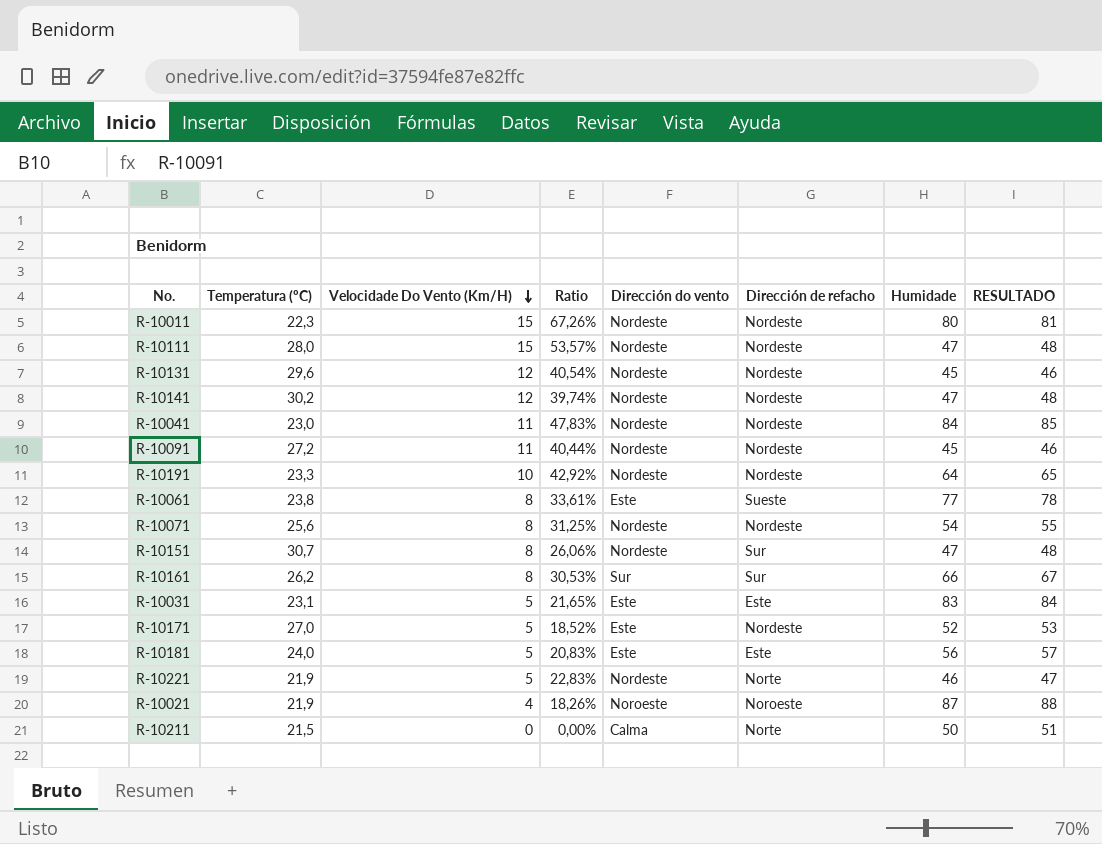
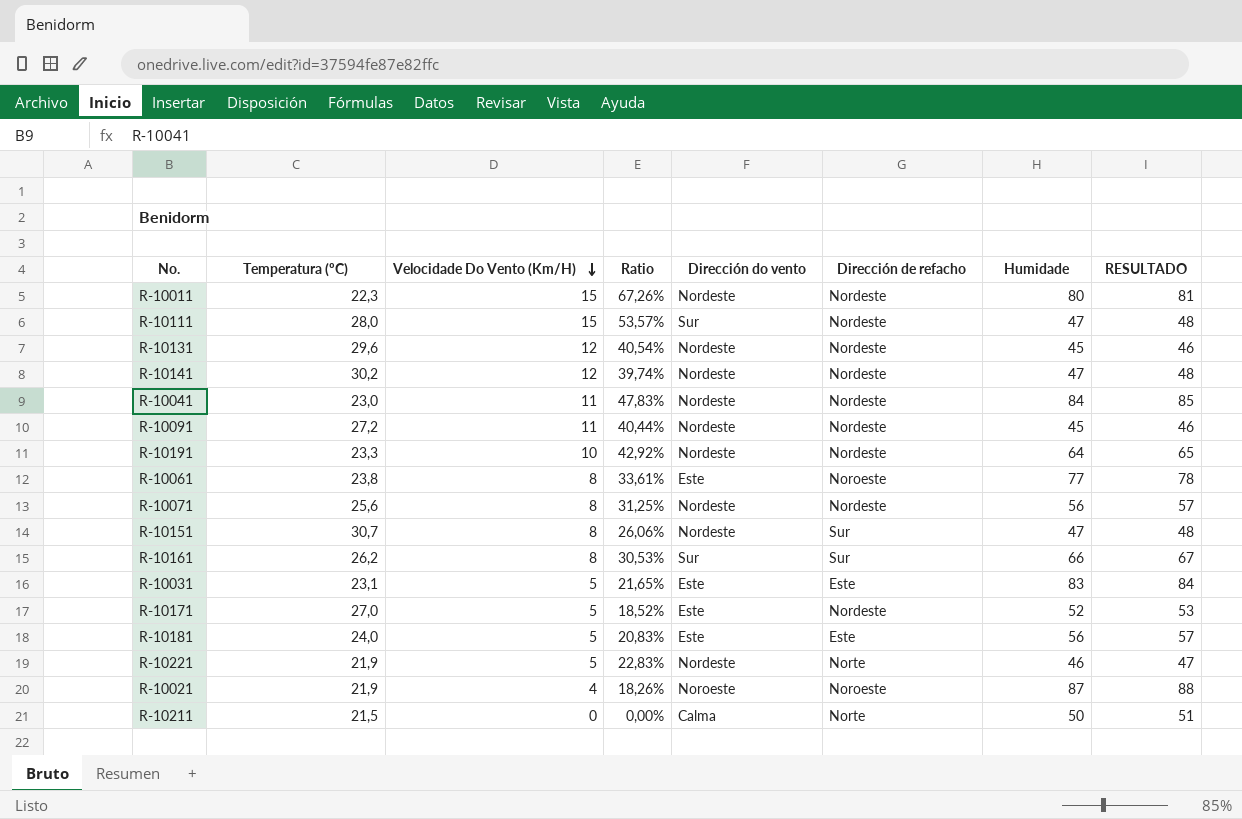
R-10111 | Dirección do vento: Nordeste -> Sur
R-10061 | Dirección de refacho: Sueste -> Noroeste
R-10071 | Humidade: 54 -> 56
R-10071 | RESULTADO: 55 -> 57

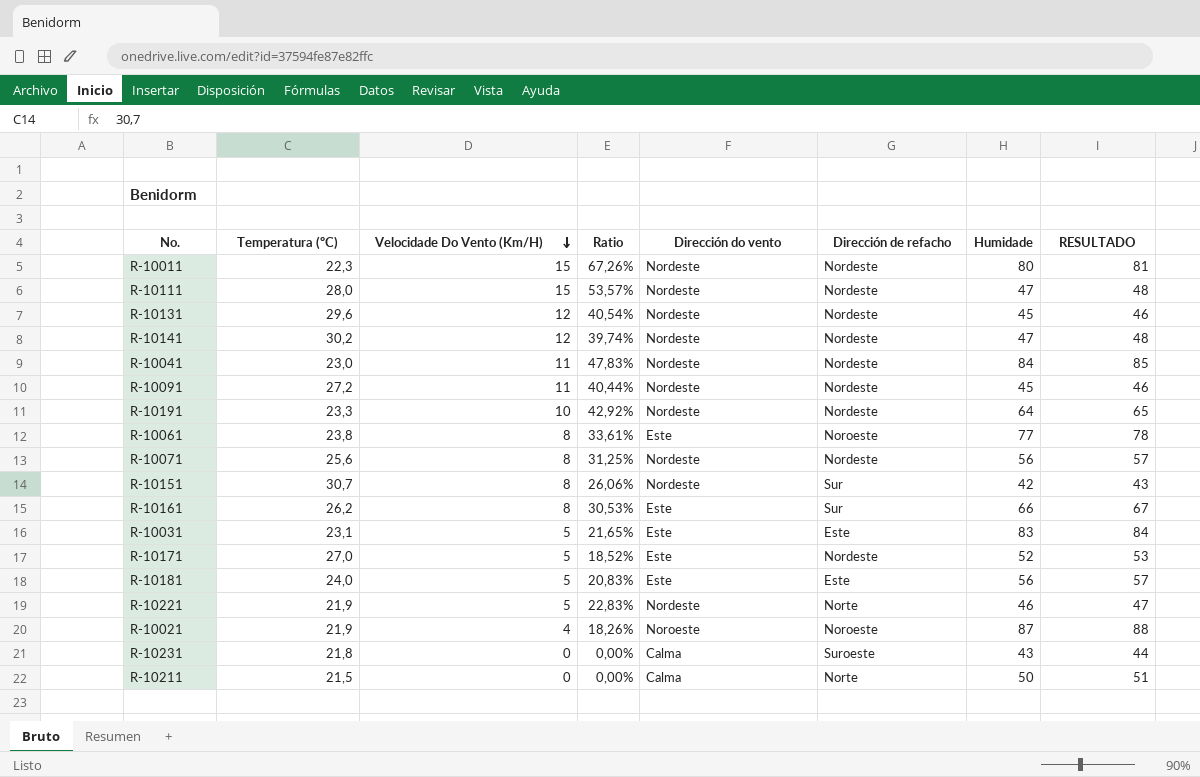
R-10111 | Dirección do vento: Sur -> Nordeste
R-10151 | Humidade: 47 -> 42
R-10151 | RESULTADO: 48 -> 43
R-10161 | Dirección do vento: Sur -> Este
row R-10231: none -> 21,8 | 0 | 0,00% | Calma | Suroeste | 43 | 44

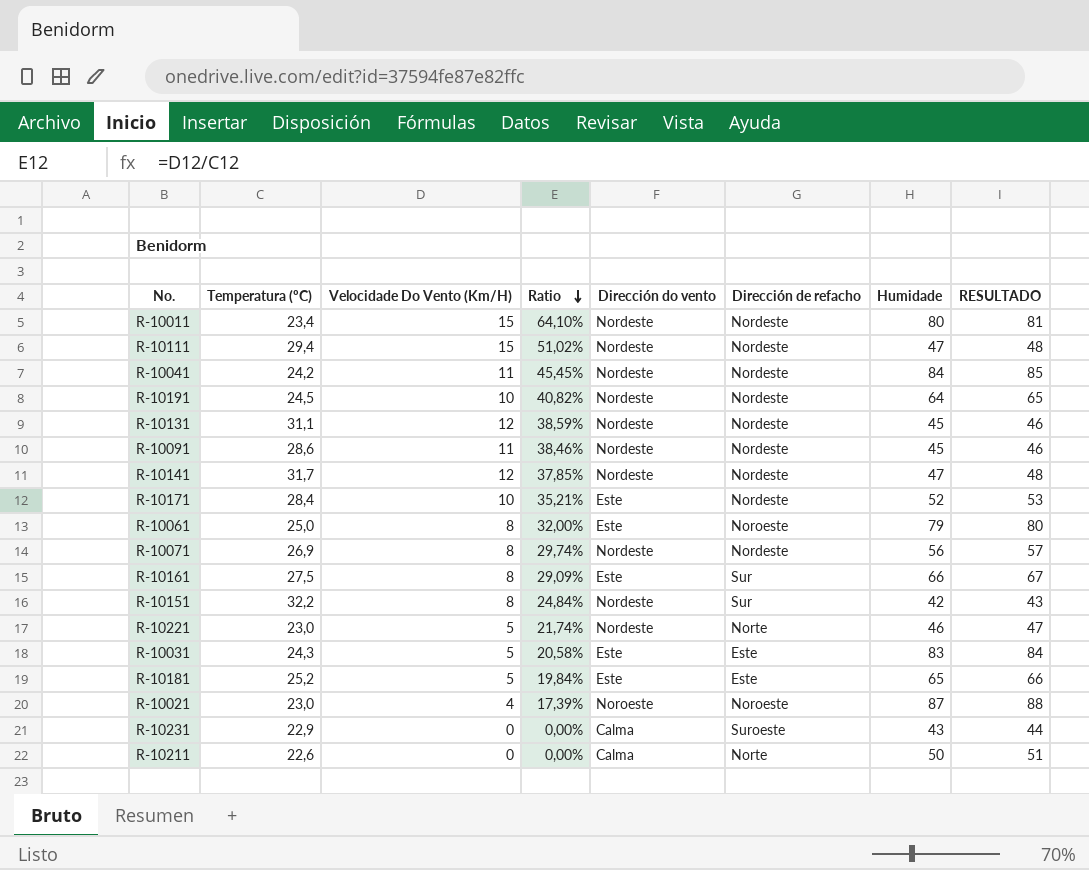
row order: Velocidade Do Vento (Km/H) descending -> Ratio descending
R-10011 | Temperatura (ºC): 22,3 -> 23,4
R-10011 | Ratio: 67,26% -> 64,10%
R-10111 | Temperatura (ºC): 28,0 -> 29,4
R-10111 | Ratio: 53,57% -> 51,02%
R-10041 | Temperatura (ºC): 23,0 -> 24,2
R-10041 | Ratio: 47,83% -> 45,45%
R-10191 | Temperatura (ºC): 23,3 -> 24,5
R-10191 | Ratio: 42,92% -> 40,82%
R-10131 | Temperatura (ºC): 29,6 -> 31,1
R-10131 | Ratio: 40,54% -> 38,59%
R-10091 | Temperatura (ºC): 27,2 -> 28,6
R-10091 | Ratio: 40,44% -> 38,46%
R-10141 | Temperatura (ºC): 30,2 -> 31,7
R-10141 | Ratio: 39,74% -> 37,85%
R-10171 | Temperatura (ºC): 27,0 -> 28,4
R-10171 | Velocidade Do Vento (Km/H): 5 -> 10
R-10171 | Ratio: 18,52% -> 35,21%
R-10061 | Temperatura (ºC): 23,8 -> 25,0
R-10061 | Ratio: 33,61% -> 32,00%
R-10061 | Humidade: 77 -> 79
R-10061 | RESULTADO: 78 -> 80
R-10071 | Temperatura (ºC): 25,6 -> 26,9
R-10071 | Ratio: 31,25% -> 29,74%
R-10161 | Temperatura (ºC): 26,2 -> 27,5
R-10161 | Ratio: 30,53% -> 29,09%
R-10151 | Temperatura (ºC): 30,7 -> 32,2
R-10151 | Ratio: 26,06% -> 24,84%
R-10221 | Temperatura (ºC): 21,9 -> 23,0
R-10221 | Ratio: 22,83% -> 21,74%
R-10031 | Temperatura (ºC): 23,1 -> 24,3
R-10031 | Ratio: 21,65% -> 20,58%
R-10181 | Temperatura (ºC): 24,0 -> 25,2
R-10181 | Ratio: 20,83% -> 19,84%
R-10181 | Humidade: 56 -> 65
R-10181 | RESULTADO: 57 -> 66
R-10021 | Temperatura (ºC): 21,9 -> 23,0
R-10021 | Ratio: 18,26% -> 17,39%
R-10231 | Temperatura (ºC): 21,8 -> 22,9
R-10211 | Temperatura (ºC): 21,5 -> 22,6

